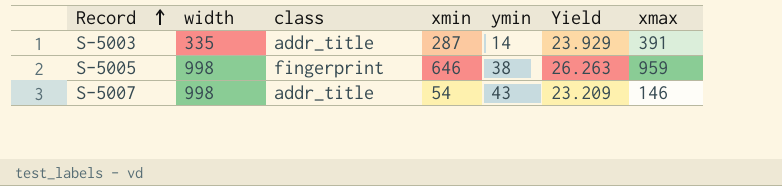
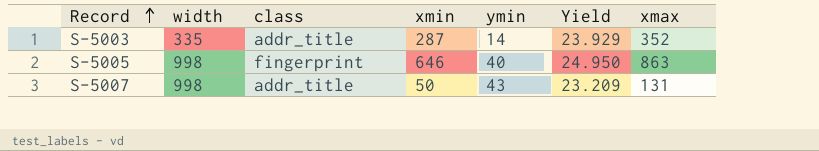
S-5003 | xmax: 391 -> 352
S-5005 | ymin: 38 -> 40
S-5005 | Yield: 26.263 -> 24.950
S-5005 | xmax: 959 -> 863
S-5007 | xmin: 54 -> 50
S-5007 | xmax: 146 -> 131

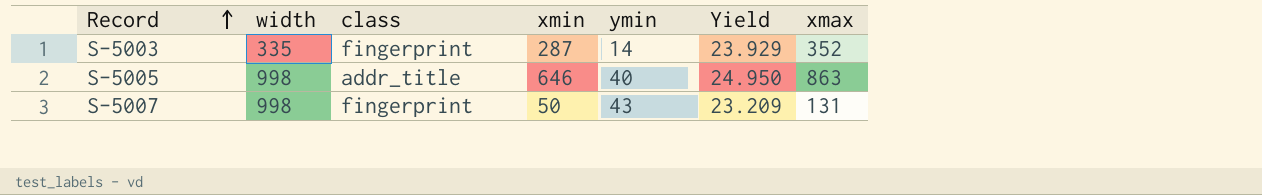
S-5003 | class: addr_title -> fingerprint
S-5005 | class: fingerprint -> addr_title
S-5007 | class: addr_title -> fingerprint

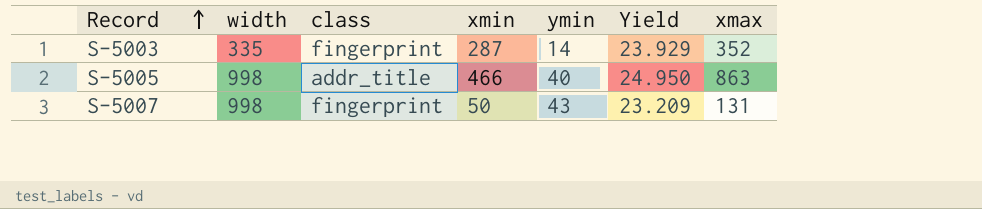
S-5005 | xmin: 646 -> 466

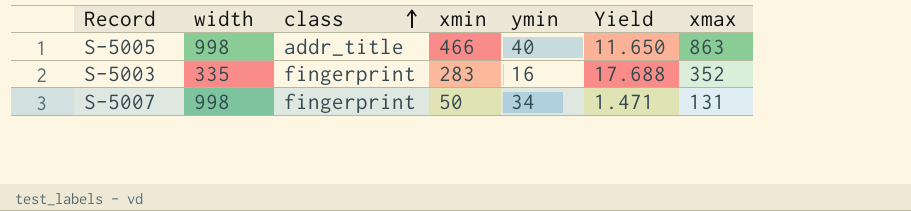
row order: Record ascending -> class ascending
column Yield | formula: [width] / [ymin] -> [xmin] / [ymin]
S-5003 | xmin: 287 -> 283
S-5003 | ymin: 14 -> 16
S-5007 | ymin: 43 -> 34

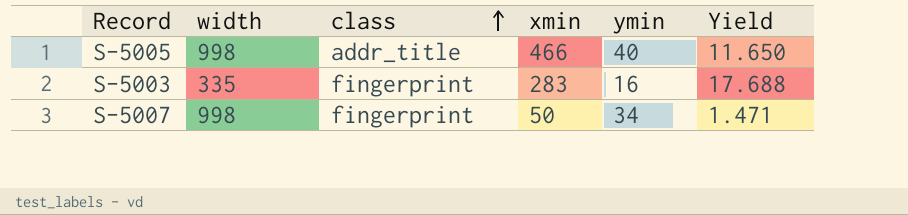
column xmax | position: 7 -> none

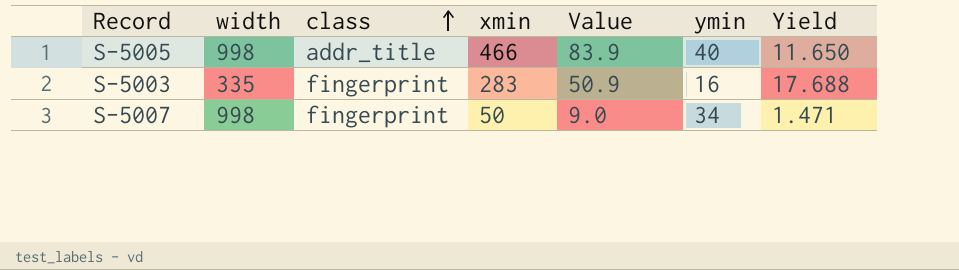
column Value | formula: none -> [xmin] * 0.18

